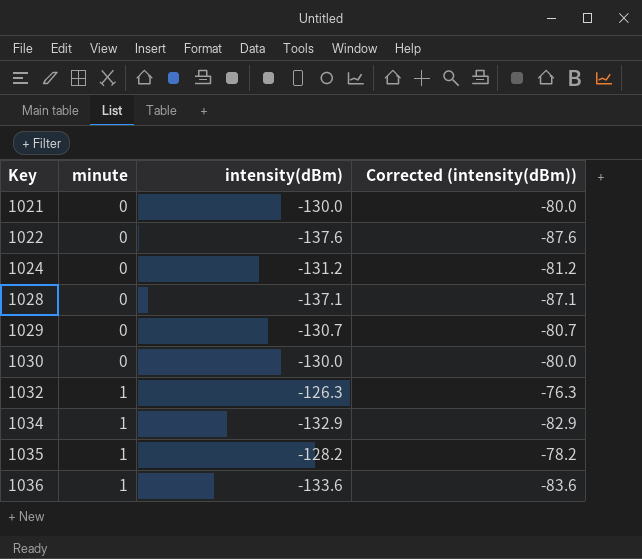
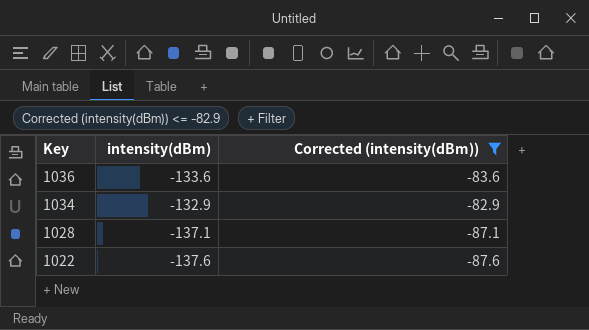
filter: none -> Corrected (intensity(dBm)) <= -82.9
row order: Key ascending -> Key descending
column minute | position: 2 -> none

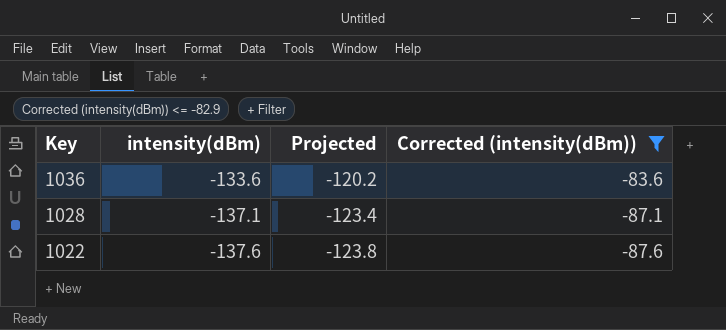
column Projected | formula: none -> [intensity(dBm)] * 0.9
row 1034: -132.9 | -82.9 -> none

